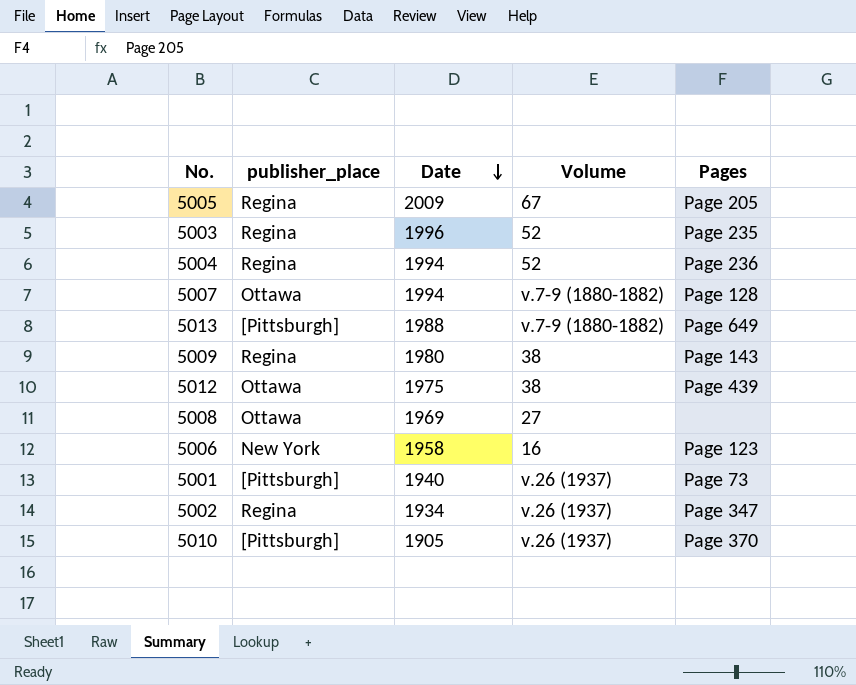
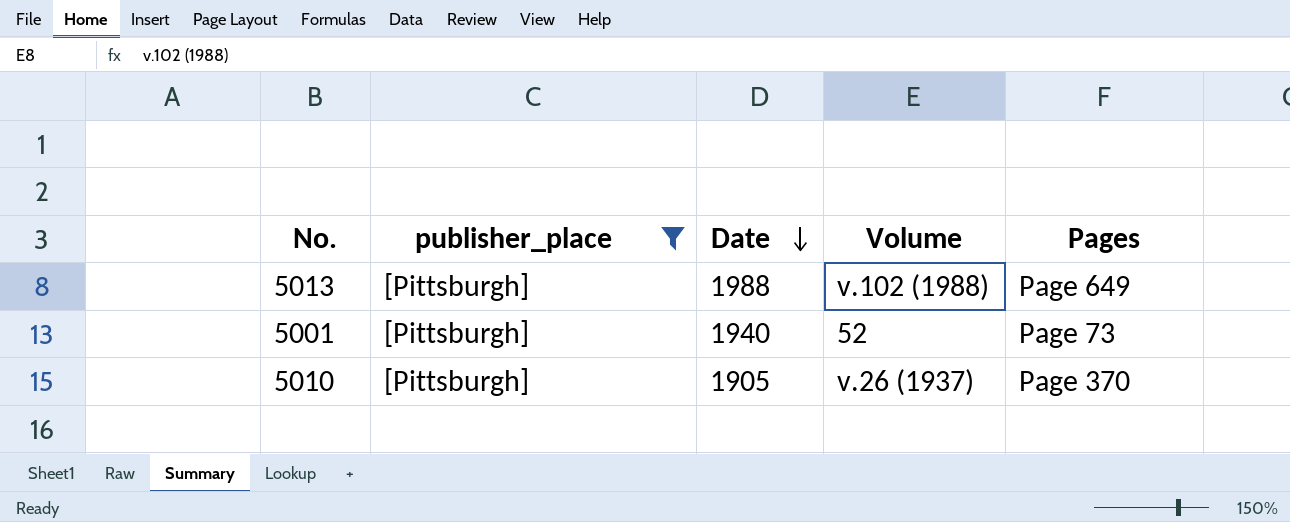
filter: none -> publisher_place = [Pittsburgh]
5013 | Volume: v.7-9 (1880-1882) -> v.102 (1988)
5001 | Volume: v.26 (1937) -> 52

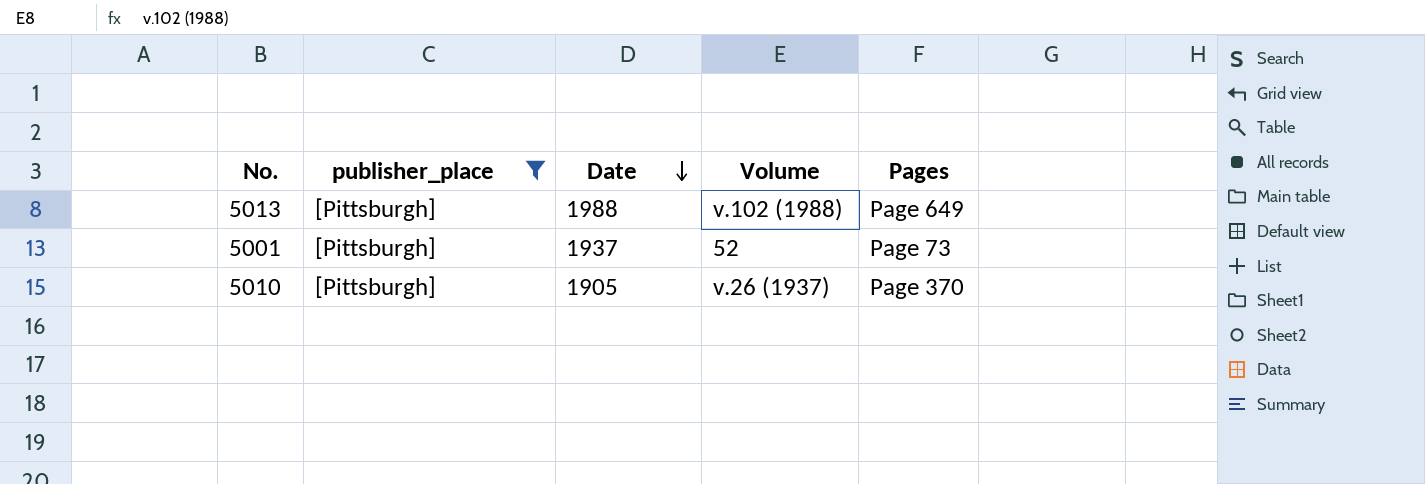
5001 | Date: 1940 -> 1937

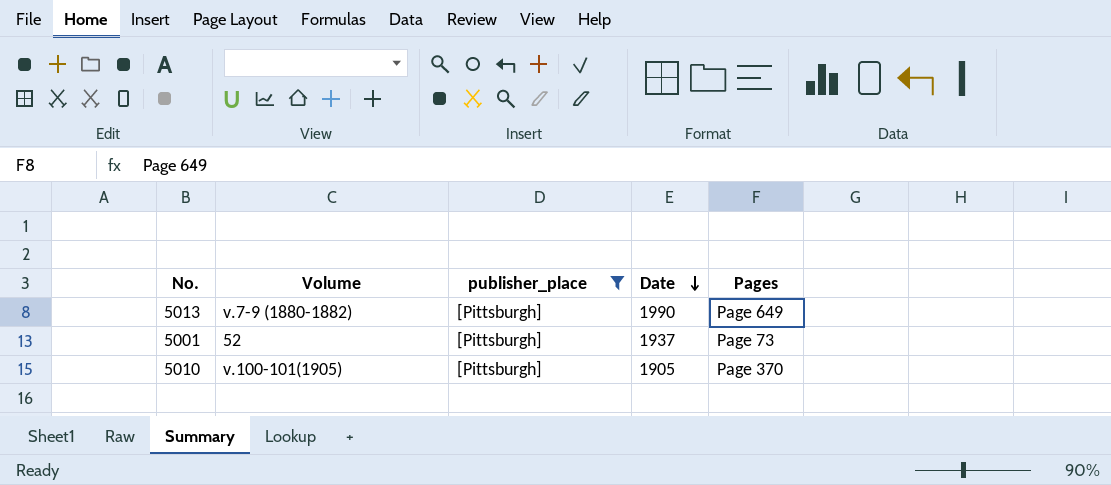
column Volume | position: 4 -> 2
5013 | Volume: v.102 (1988) -> v.7-9 (1880-1882)
5013 | Date: 1988 -> 1990
5010 | Volume: v.26 (1937) -> v.100-101(1905)

